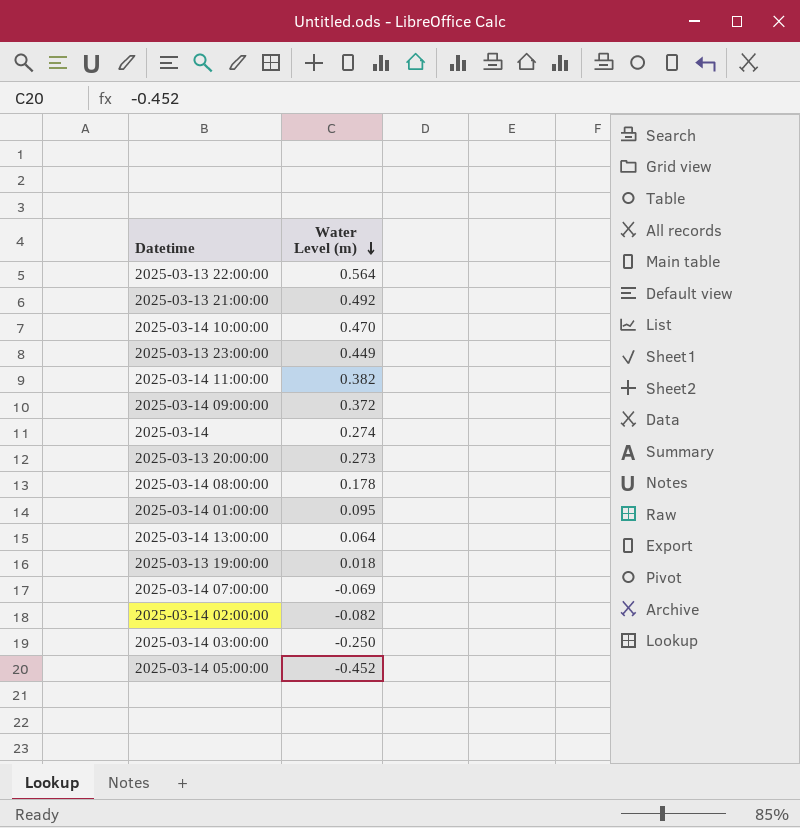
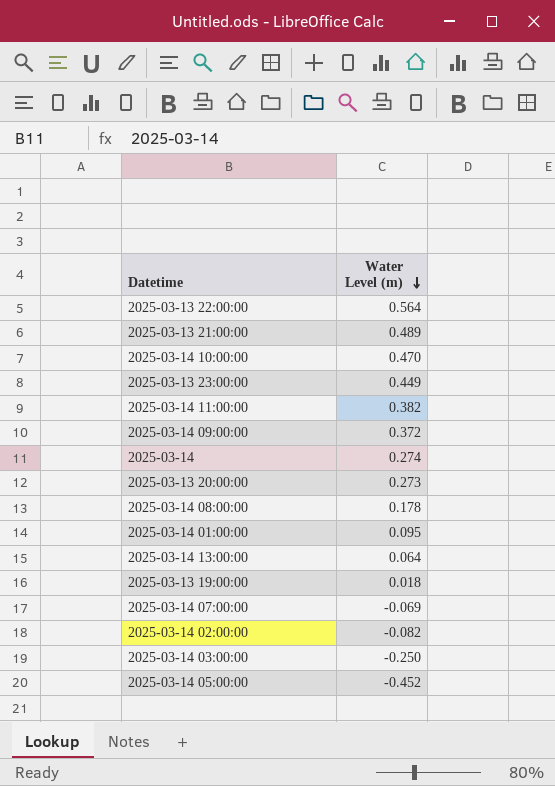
2025-03-13 21:00:00 | Water Level (m): 0.492 -> 0.489

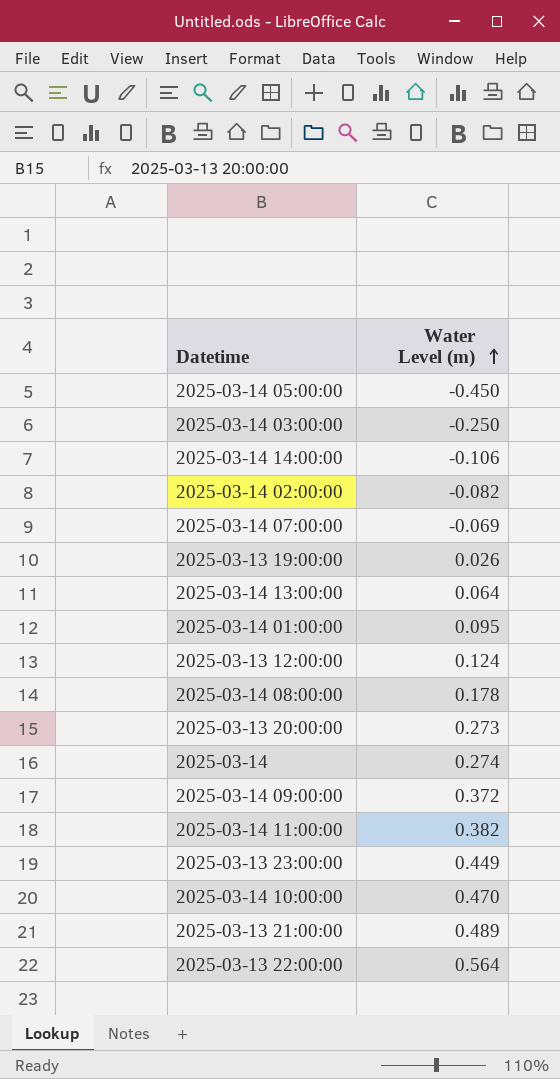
row order: Water Level (m) descending -> Water Level (m) ascending
2025-03-14 05:00:00 | Water Level (m): -0.452 -> -0.450
row 2025-03-14 14:00:00: none -> -0.106
2025-03-13 19:00:00 | Water Level (m): 0.018 -> 0.026
row 2025-03-13 12:00:00: none -> 0.124

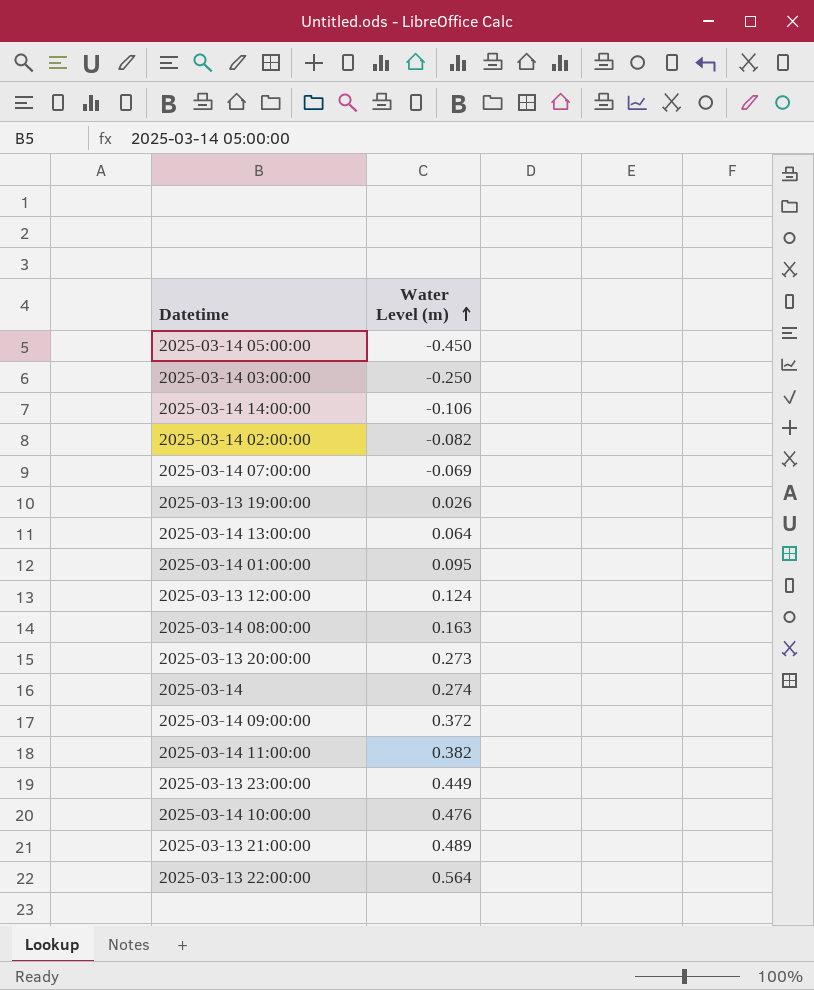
2025-03-14 08:00:00 | Water Level (m): 0.178 -> 0.163
2025-03-14 10:00:00 | Water Level (m): 0.470 -> 0.476

